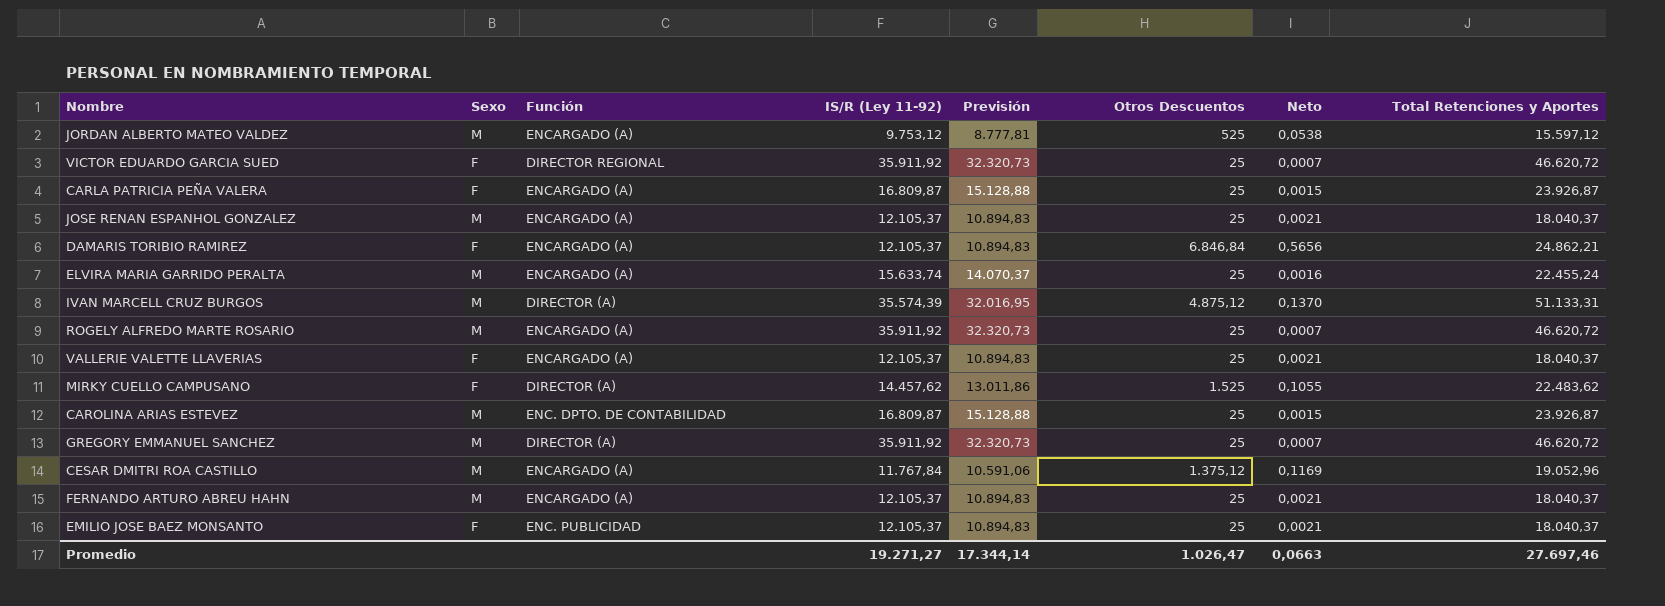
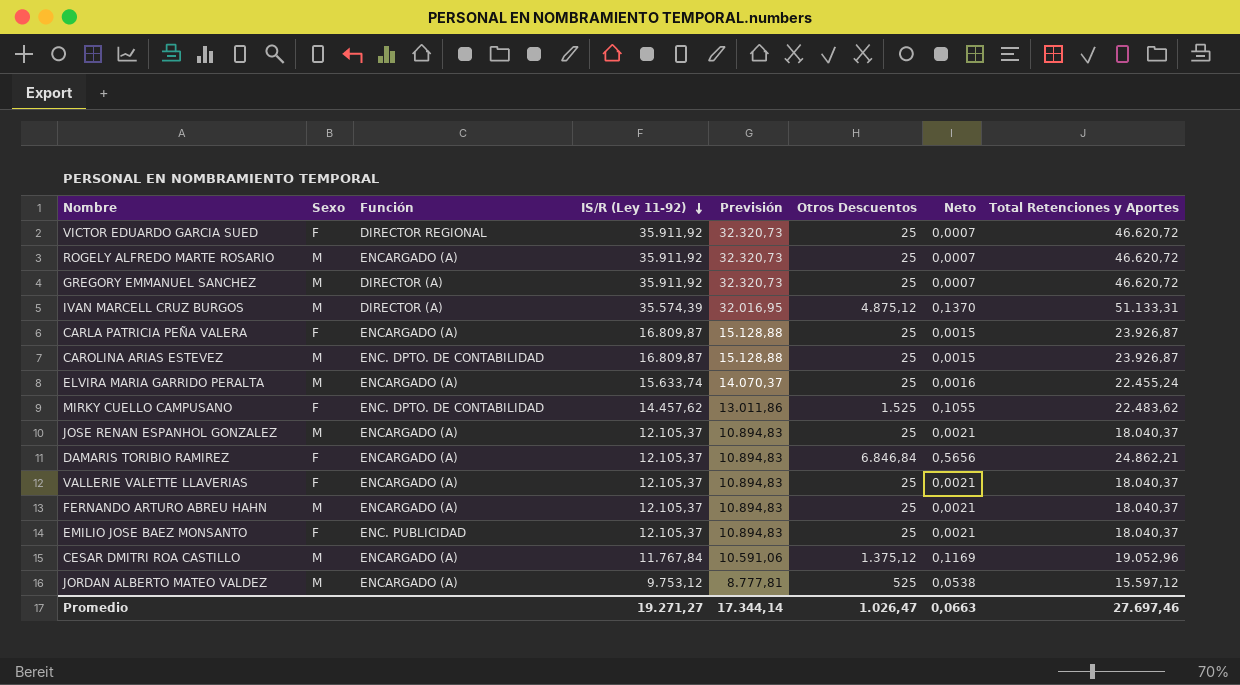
row order: none -> IS/R (Ley 11-92) descending
MIRKY CUELLO CAMPUSANO | Función: DIRECTOR (A) -> ENC. DPTO. DE CONTABILIDAD

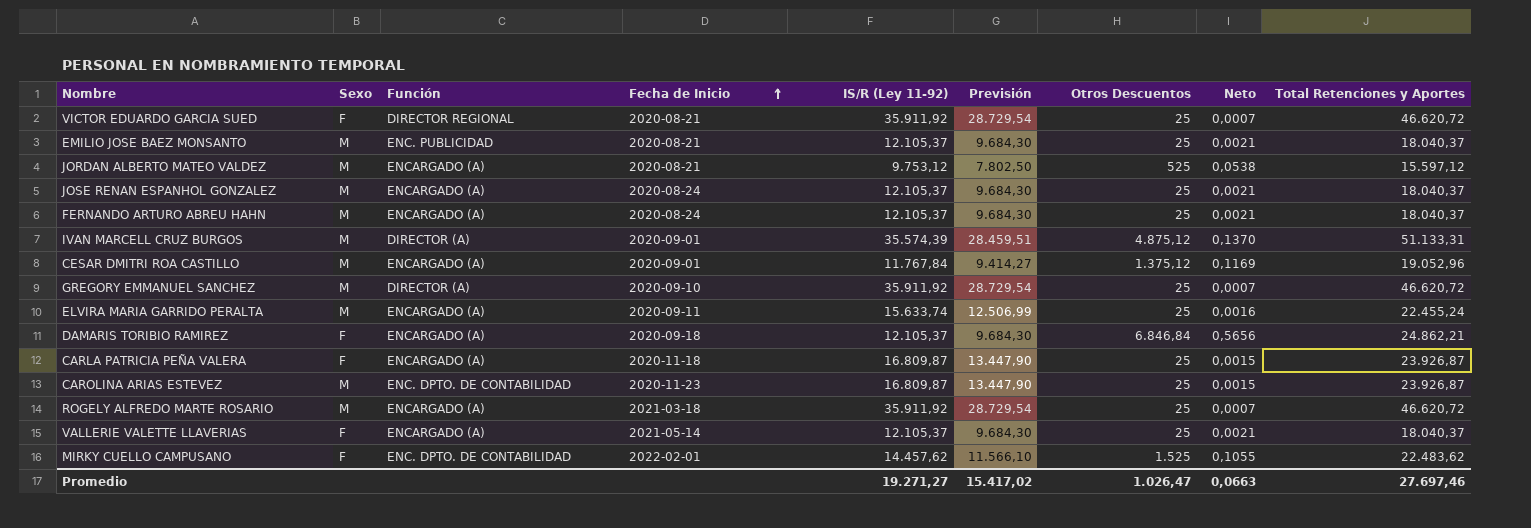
row order: IS/R (Ley 11-92) descending -> Fecha de Inicio ascending
column Fecha de Inicio | position: none -> 4
column Previsión | formula: [IS/R (Ley 11-92)] * 0,9 -> [IS/R (Ley 11-92)] * 0,8
EMILIO JOSE BAEZ MONSANTO | Sexo: F -> M
Promedio | Previsión: 17.344,14 -> 15.417,02

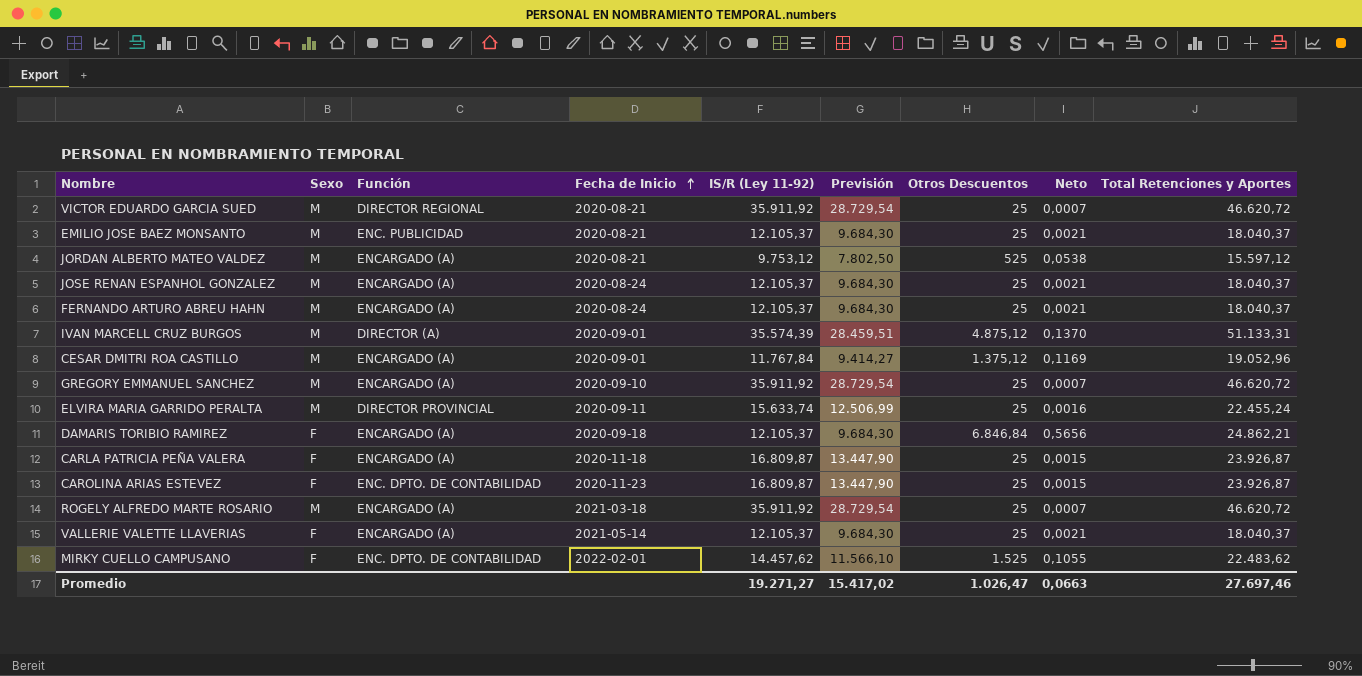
VICTOR EDUARDO GARCIA SUED | Sexo: F -> M
GREGORY EMMANUEL SANCHEZ | Función: DIRECTOR (A) -> ENCARGADO (A)
ELVIRA MARIA GARRIDO PERALTA | Función: ENCARGADO (A) -> DIRECTOR PROVINCIAL
CAROLINA ARIAS ESTEVEZ | Sexo: M -> F

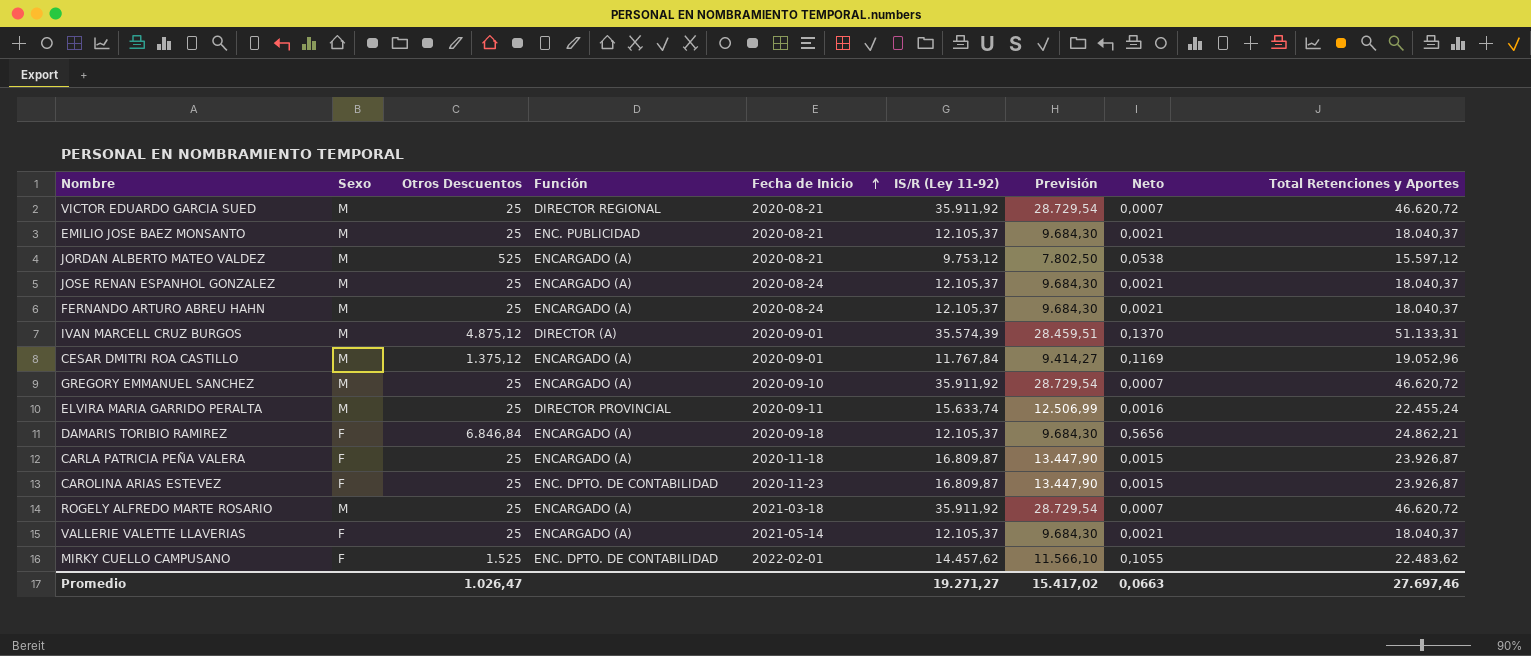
column Otros Descuentos | position: 7 -> 3

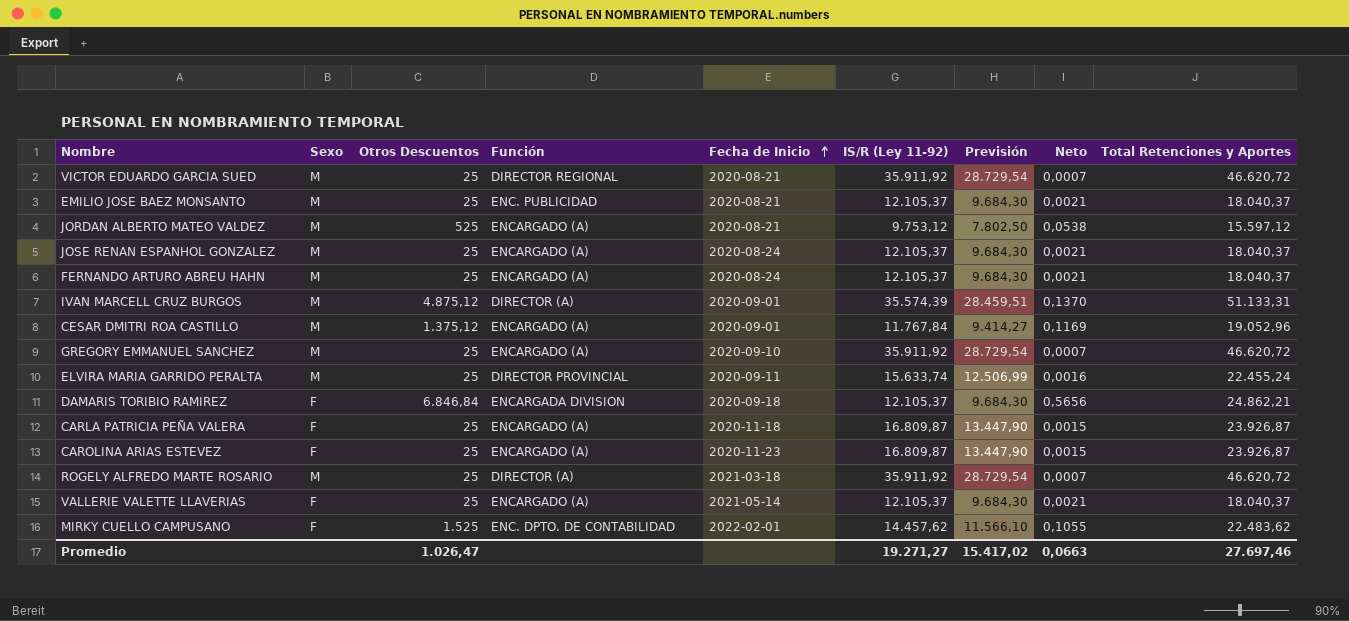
DAMARIS TORIBIO RAMIREZ | Función: ENCARGADO (A) -> ENCARGADA DIVISION
CAROLINA ARIAS ESTEVEZ | Función: ENC. DPTO. DE CONTABILIDAD -> ENCARGADO (A)
ROGELY ALFREDO MARTE ROSARIO | Función: ENCARGADO (A) -> DIRECTOR (A)

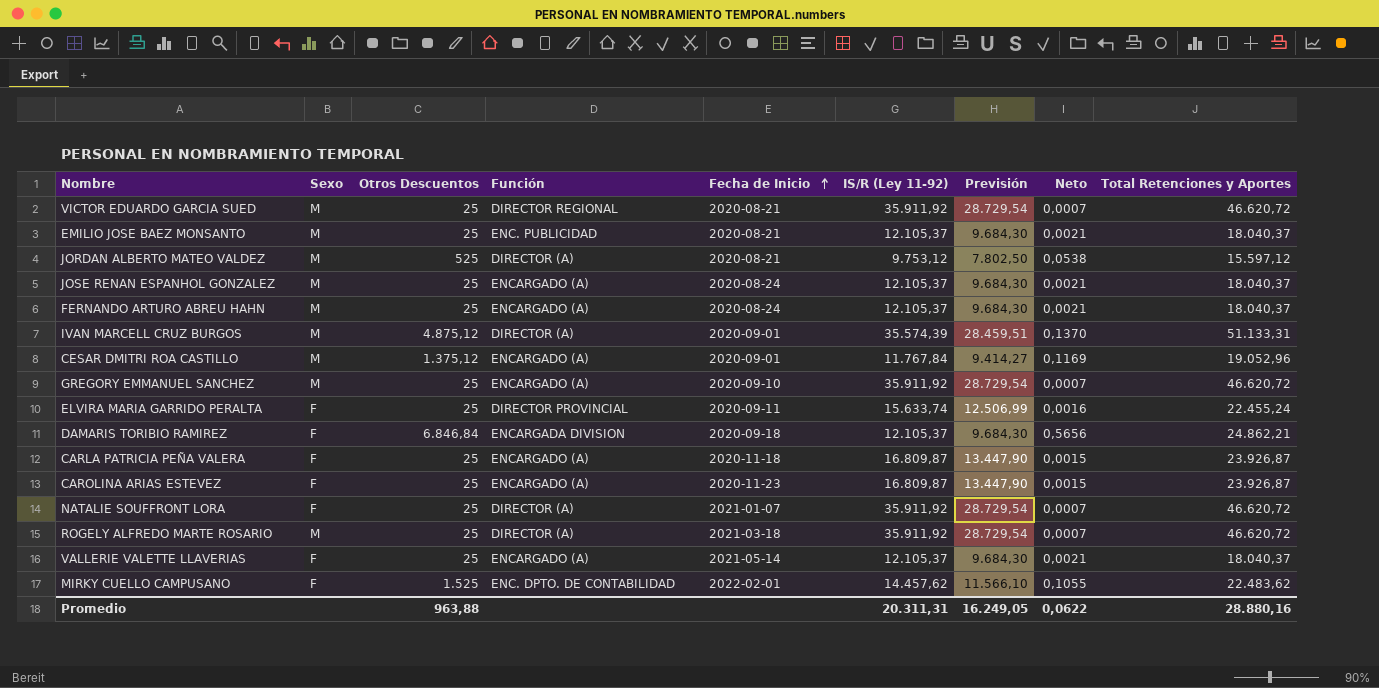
JORDAN ALBERTO MATEO VALDEZ | Función: ENCARGADO (A) -> DIRECTOR (A)
ELVIRA MARIA GARRIDO PERALTA | Sexo: M -> F
row NATALIE SOUFFRONT LORA: none -> F | 25 | DIRECTOR (A) | 2021-01-07 | 35.911,92 | 28.729,54 | 0,0007 | 46.620,72
Promedio | Otros Descuentos: 1.026,47 -> 963,88
Promedio | IS/R (Ley 11-92): 19.271,27 -> 20.311,31
Promedio | Previsión: 15.417,02 -> 16.249,05
Promedio | Neto: 0,0663 -> 0,0622
Promedio | Total Retenciones y Aportes: 27.697,46 -> 28.880,16

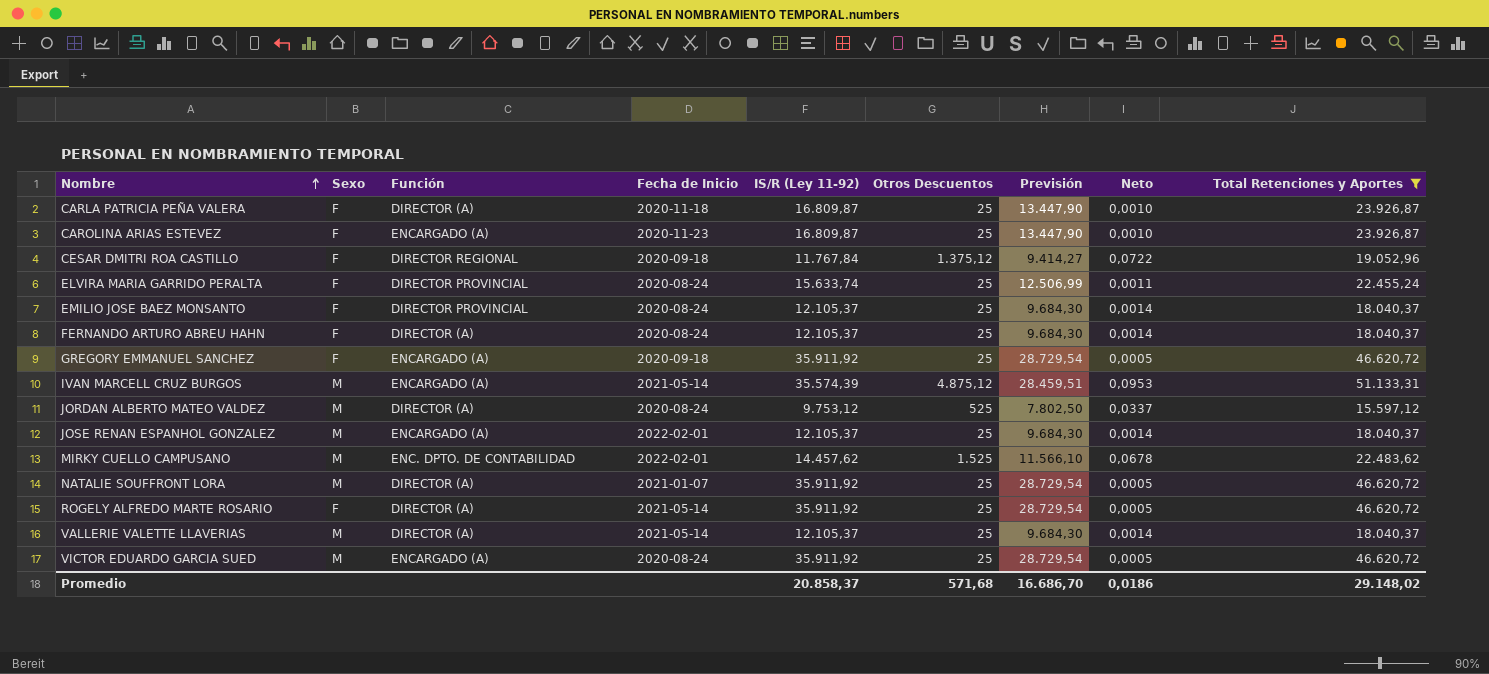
filter: none -> Total Retenciones y Aportes != 24.862,21
row order: Fecha de Inicio ascending -> Nombre ascending
column Otros Descuentos | position: 3 -> 6
column Neto | formula: [Otros Descuentos] / [IS/R (Ley 11-92)] -> [Otros Descuentos] / [Total Retenciones y Aportes]
CARLA PATRICIA PEÑA VALERA | Función: ENCARGADO (A) -> DIRECTOR (A)
CESAR DMITRI ROA CASTILLO | Sexo: M -> F
CESAR DMITRI ROA CASTILLO | Función: ENCARGADO (A) -> DIRECTOR REGIONAL
CESAR DMITRI ROA CASTILLO | Fecha de Inicio: 2020-09-01 -> 2020-09-18
ELVIRA MARIA GARRIDO PERALTA | Fecha de Inicio: 2020-09-11 -> 2020-08-24
EMILIO JOSE BAEZ MONSANTO | Sexo: M -> F
EMILIO JOSE BAEZ MONSANTO | Función: ENC. PUBLICIDAD -> DIRECTOR PROVINCIAL
EMILIO JOSE BAEZ MONSANTO | Fecha de Inicio: 2020-08-21 -> 2020-08-24
FERNANDO ARTURO ABREU HAHN | Sexo: M -> F
FERNANDO ARTURO ABREU HAHN | Función: ENCARGADO (A) -> DIRECTOR (A)
GREGORY EMMANUEL SANCHEZ | Sexo: M -> F
GREGORY EMMANUEL SANCHEZ | Fecha de Inicio: 2020-09-10 -> 2020-09-18
IVAN MARCELL CRUZ BURGOS | Función: DIRECTOR (A) -> ENCARGADO (A)
IVAN MARCELL CRUZ BURGOS | Fecha de Inicio: 2020-09-01 -> 2021-05-14
JORDAN ALBERTO MATEO VALDEZ | Fecha de Inicio: 2020-08-21 -> 2020-08-24
JOSE RENAN ESPANHOL GONZALEZ | Fecha de Inicio: 2020-08-24 -> 2022-02-01
MIRKY CUELLO CAMPUSANO | Sexo: F -> M
NATALIE SOUFFRONT LORA | Sexo: F -> M
ROGELY ALFREDO MARTE ROSARIO | Sexo: M -> F
ROGELY ALFREDO MARTE ROSARIO | Fecha de Inicio: 2021-03-18 -> 2021-05-14
VALLERIE VALETTE LLAVERIAS | Sexo: F -> M
VALLERIE VALETTE LLAVERIAS | Función: ENCARGADO (A) -> DIRECTOR (A)
VICTOR EDUARDO GARCIA SUED | Función: DIRECTOR REGIONAL -> ENCARGADO (A)
VICTOR EDUARDO GARCIA SUED | Fecha de Inicio: 2020-08-21 -> 2020-08-24
Promedio | IS/R (Ley 11-92): 20.311,31 -> 20.858,37
Promedio | Otros Descuentos: 963,88 -> 571,68
Promedio | Previsión: 16.249,05 -> 16.686,70
Promedio | Neto: 0,0622 -> 0,0186
Promedio | Total Retenciones y Aportes: 28.880,16 -> 29.148,02

